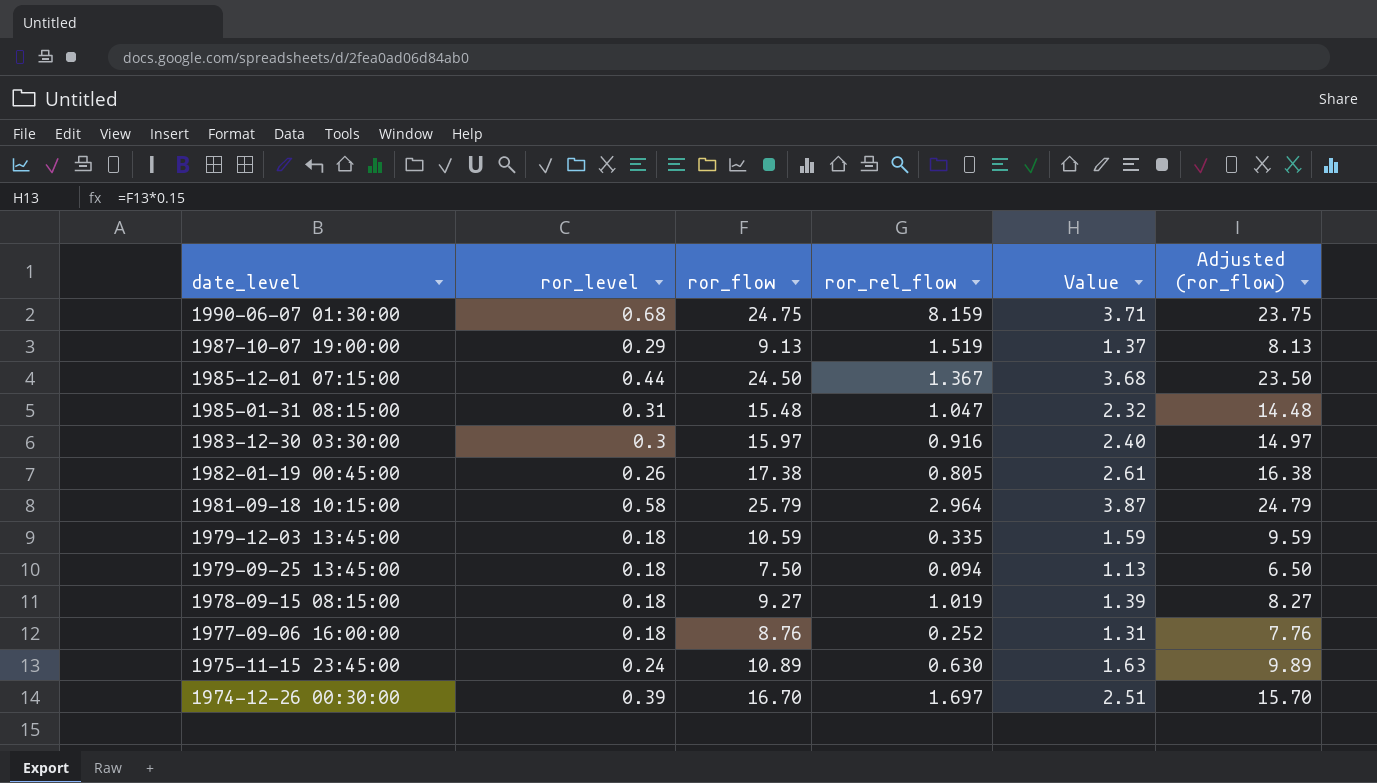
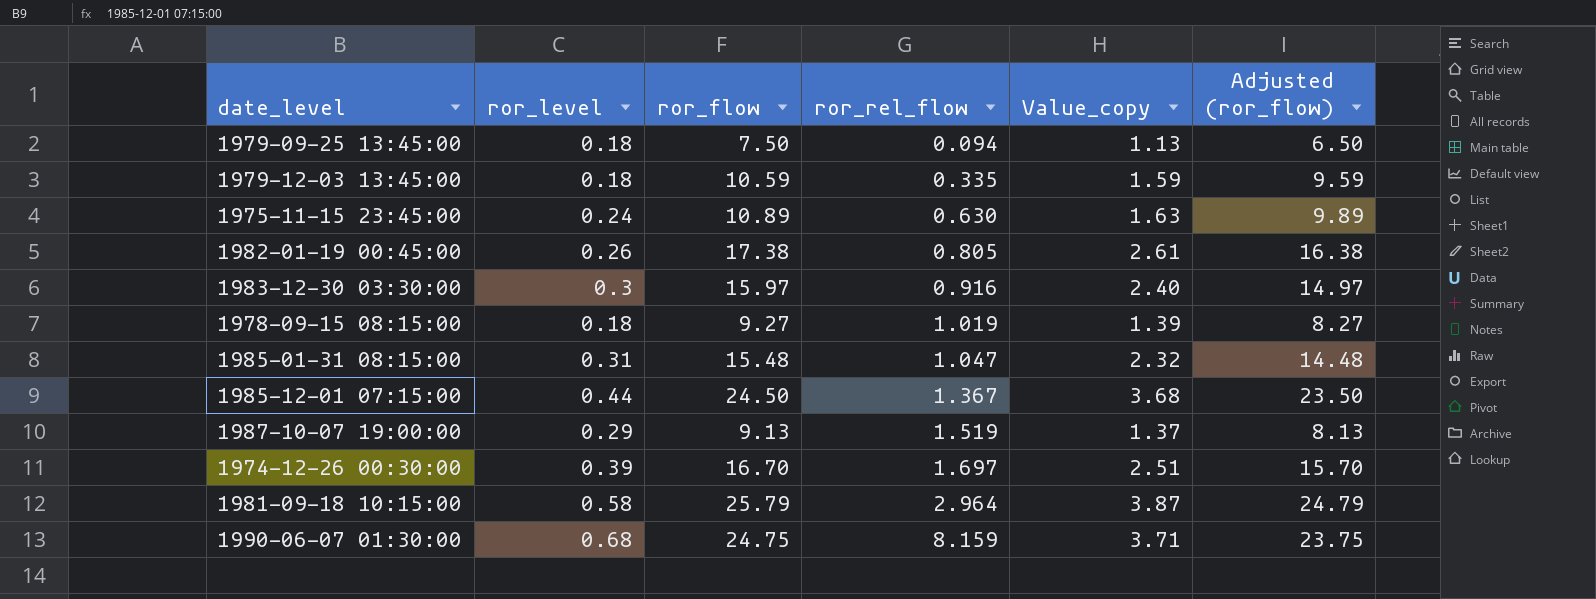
row order: date_level descending -> ror_rel_flow ascending
column name: Value -> Value_copy
row 1977-09-06 16:00:00: 0.18 | 8.76 | 0.252 | 1.31 | 7.76 -> none

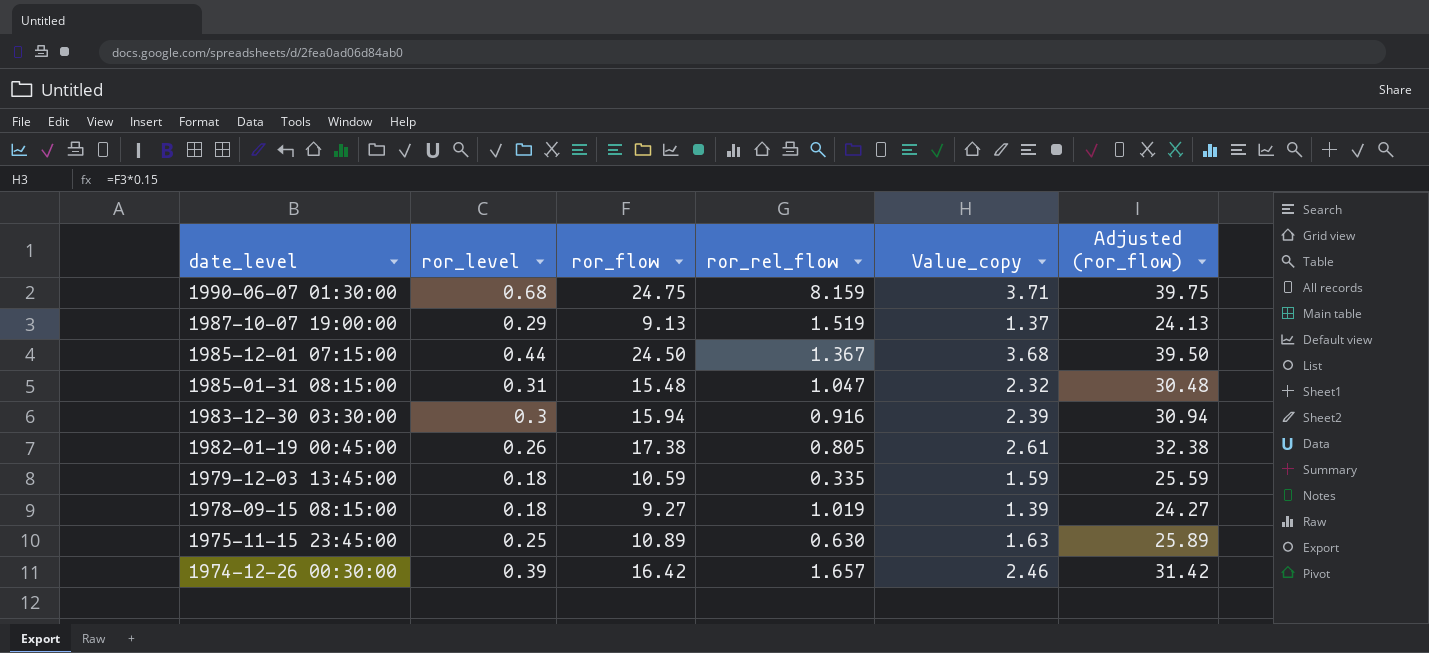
row order: ror_rel_flow ascending -> date_level descending
column Adjusted (ror_flow) | formula: [ror_flow] - 1 -> [ror_flow] + 15
row 1979-09-25 13:45:00: 0.18 | 7.50 | 0.094 | 1.13 | 6.50 -> none
row 1981-09-18 10:15:00: 0.58 | 25.79 | 2.964 | 3.87 | 24.79 -> none
1983-12-30 03:30:00 | ror_flow: 15.97 -> 15.94
1983-12-30 03:30:00 | Value_copy: 2.40 -> 2.39
1975-11-15 23:45:00 | ror_level: 0.24 -> 0.25
1974-12-26 00:30:00 | ror_flow: 16.70 -> 16.42
1974-12-26 00:30:00 | ror_rel_flow: 1.697 -> 1.657
1974-12-26 00:30:00 | Value_copy: 2.51 -> 2.46

